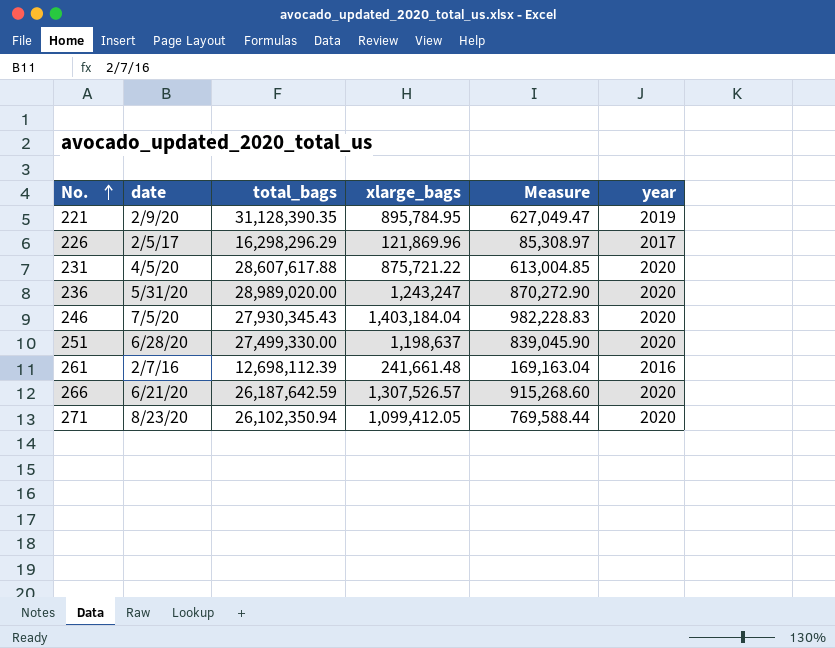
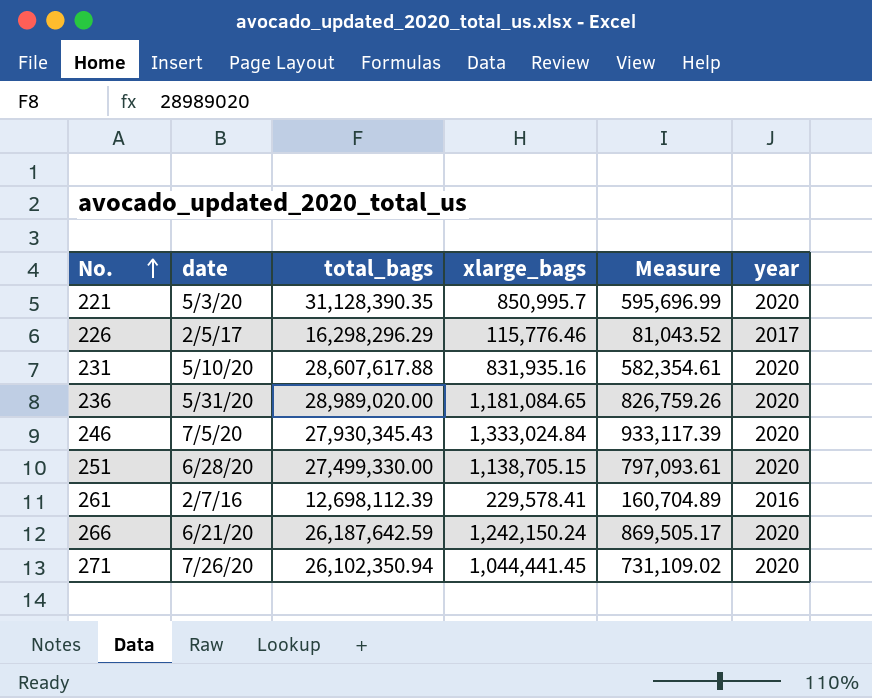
221 | date: 2/9/20 -> 5/3/20
221 | xlarge_bags: 895,784.95 -> 850,995.7
221 | Measure: 627,049.47 -> 595,696.99
221 | year: 2019 -> 2020
226 | xlarge_bags: 121,869.96 -> 115,776.46
226 | Measure: 85,308.97 -> 81,043.52
231 | date: 4/5/20 -> 5/10/20
231 | xlarge_bags: 875,721.22 -> 831,935.16
231 | Measure: 613,004.85 -> 582,354.61
236 | xlarge_bags: 1,243,247 -> 1,181,084.65
236 | Measure: 870,272.90 -> 826,759.26
246 | xlarge_bags: 1,403,184.04 -> 1,333,024.84
246 | Measure: 982,228.83 -> 933,117.39
251 | xlarge_bags: 1,198,637 -> 1,138,705.15
251 | Measure: 839,045.90 -> 797,093.61
261 | xlarge_bags: 241,661.48 -> 229,578.41
261 | Measure: 169,163.04 -> 160,704.89
266 | xlarge_bags: 1,307,526.57 -> 1,242,150.24
266 | Measure: 915,268.60 -> 869,505.17
271 | date: 8/23/20 -> 7/26/20
271 | xlarge_bags: 1,099,412.05 -> 1,044,441.45
271 | Measure: 769,588.44 -> 731,109.02

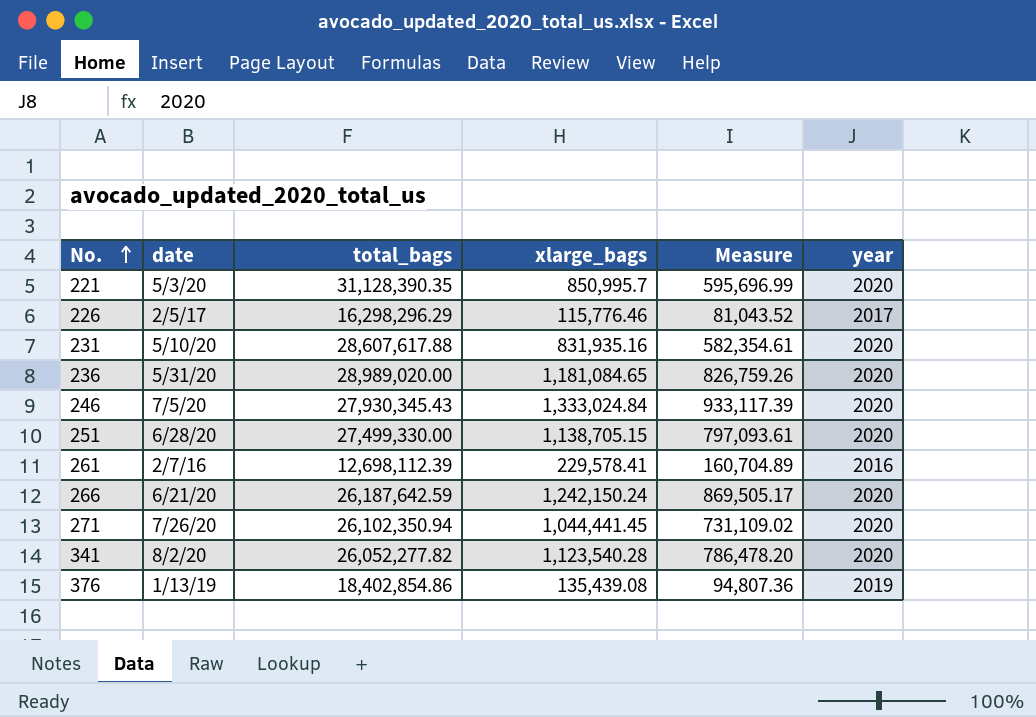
row 341: none -> 8/2/20 | 26,052,277.82 | 1,123,540.28 | 786,478.20 | 2020
row 376: none -> 1/13/19 | 18,402,854.86 | 135,439.08 | 94,807.36 | 2019

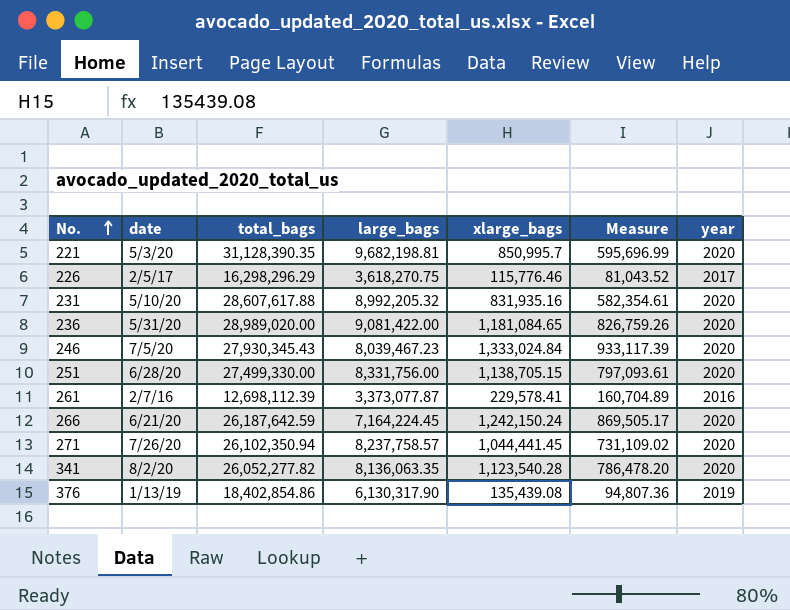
column large_bags | position: none -> 4

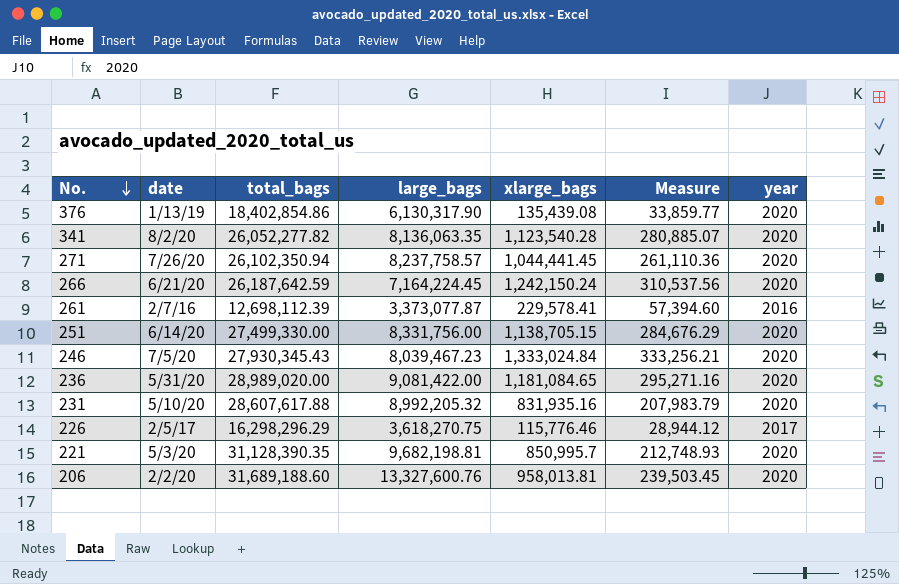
row order: No. ascending -> No. descending
column Measure | formula: [xlarge_bags] * 0.7 -> [xlarge_bags] * 0.25
376 | year: 2019 -> 2020
251 | date: 6/28/20 -> 6/14/20
row 206: none -> 2/2/20 | 31,689,188.60 | 13,327,600.76 | 958,013.81 | 239,503.45 | 2020

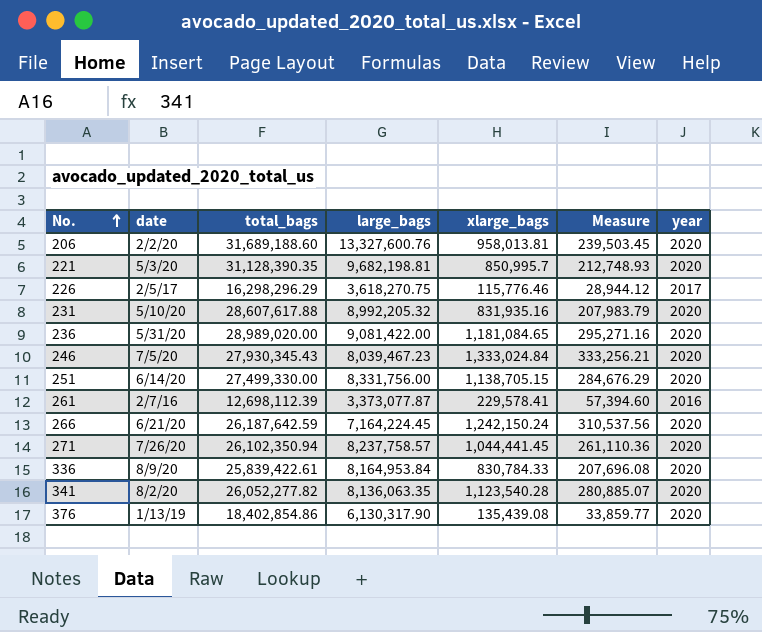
row order: No. descending -> No. ascending
row 336: none -> 8/9/20 | 25,839,422.61 | 8,164,953.84 | 830,784.33 | 207,696.08 | 2020

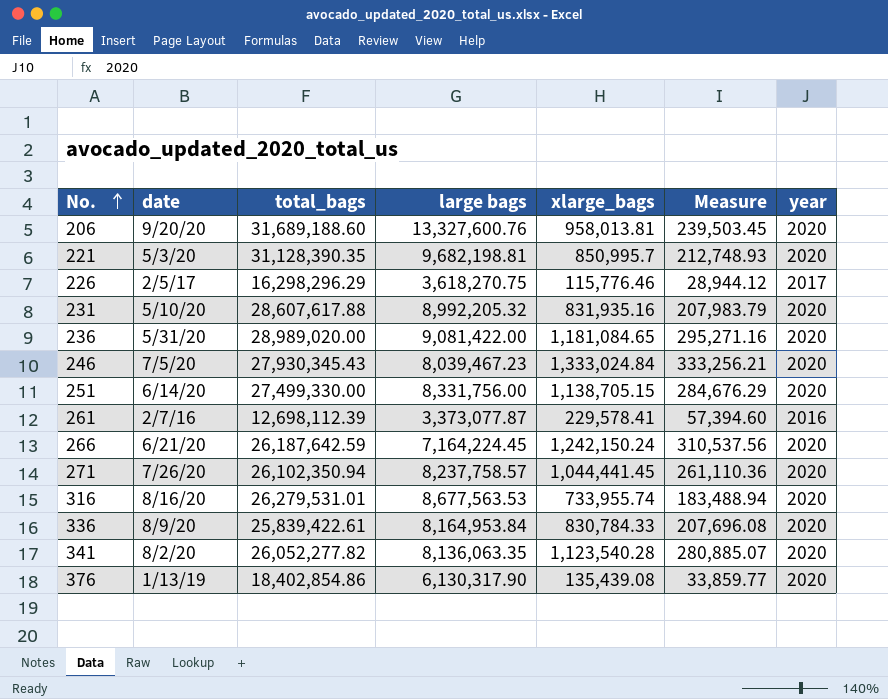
column name: large_bags -> large bags
206 | date: 2/2/20 -> 9/20/20
row 316: none -> 8/16/20 | 26,279,531.01 | 8,677,563.53 | 733,955.74 | 183,488.94 | 2020

